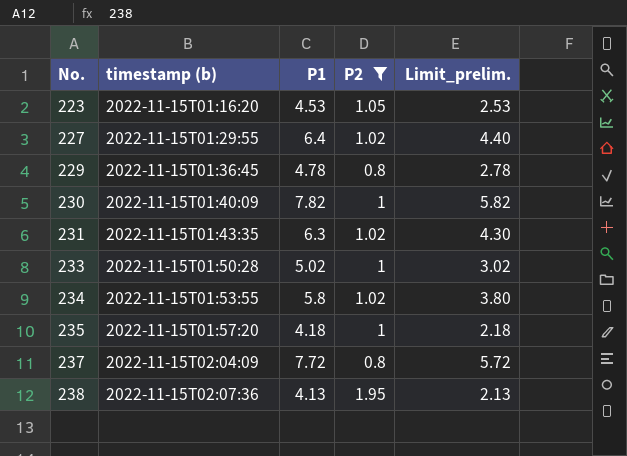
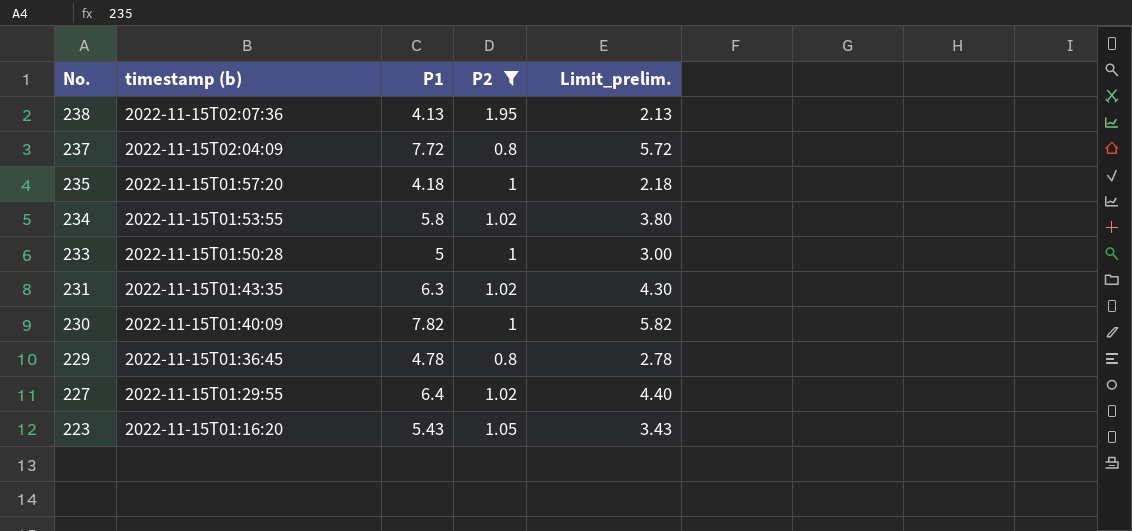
row order: No. ascending -> No. descending
233 | P1: 5.02 -> 5
233 | Limit_prelim.: 3.02 -> 3.00
223 | P1: 4.53 -> 5.43
223 | Limit_prelim.: 2.53 -> 3.43

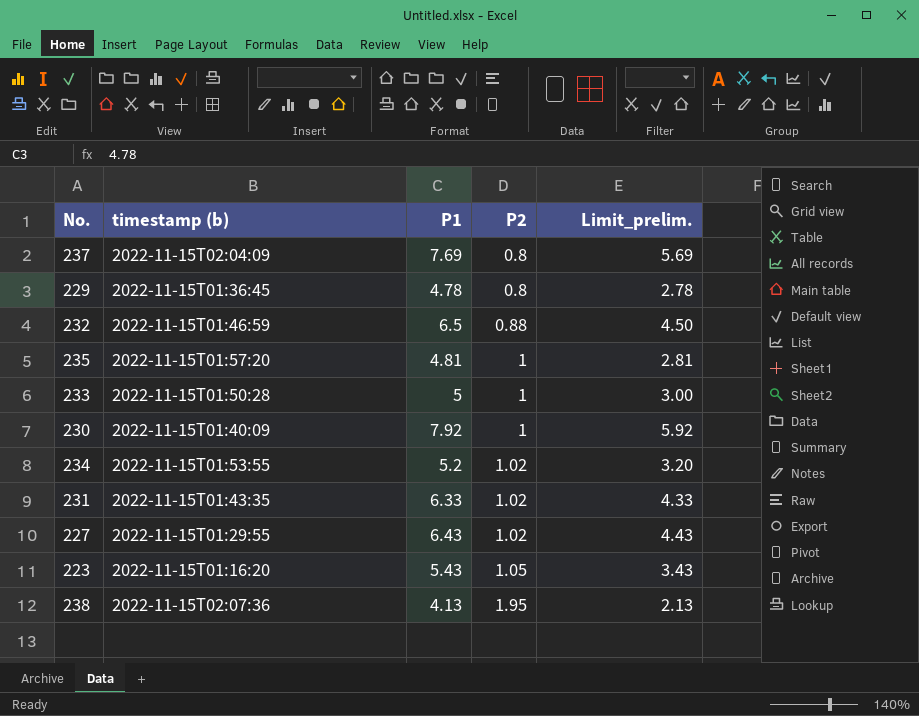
filter: P2 != 0.88 -> none
row order: No. descending -> P2 ascending
237 | P1: 7.72 -> 7.69
237 | Limit_prelim.: 5.72 -> 5.69
235 | P1: 4.18 -> 4.81
235 | Limit_prelim.: 2.18 -> 2.81
230 | P1: 7.82 -> 7.92
230 | Limit_prelim.: 5.82 -> 5.92
234 | P1: 5.8 -> 5.2
234 | Limit_prelim.: 3.80 -> 3.20
231 | P1: 6.3 -> 6.33
231 | Limit_prelim.: 4.30 -> 4.33
227 | P1: 6.4 -> 6.43
227 | Limit_prelim.: 4.40 -> 4.43

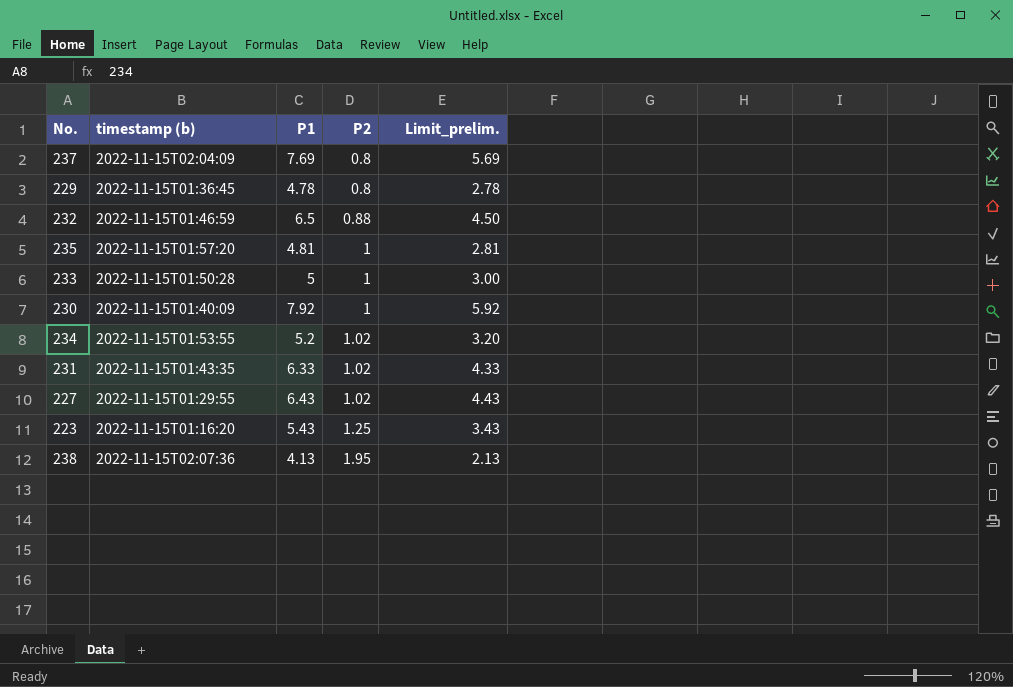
223 | P2: 1.05 -> 1.25

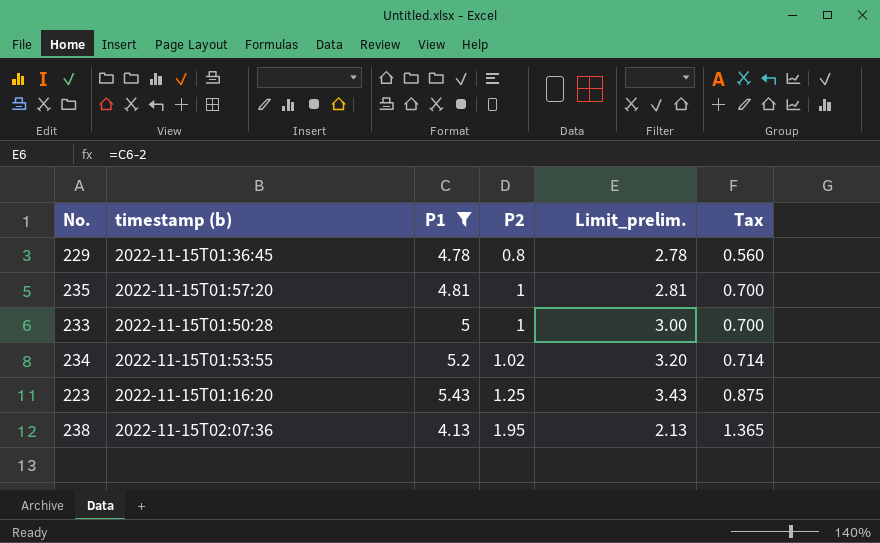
filter: none -> P1 <= 5.43
column Tax | formula: none -> [P2] * 0.7

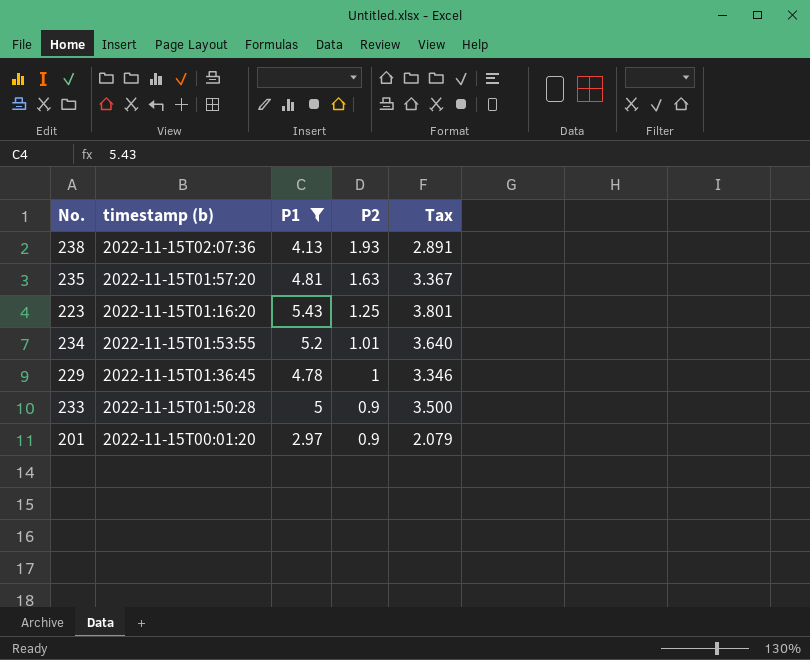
row order: P2 ascending -> P2 descending
column Limit_prelim. | formula: [P1] - 2 -> none
column Tax | formula: [P2] * 0.7 -> [P1] * 0.7
238 | P2: 1.95 -> 1.93
235 | P2: 1 -> 1.63
234 | P2: 1.02 -> 1.01
229 | P2: 0.8 -> 1
233 | P2: 1 -> 0.9
row 201: none -> 2022-11-15T00:01:20 | 2.97 | 0.9 | 2.079

